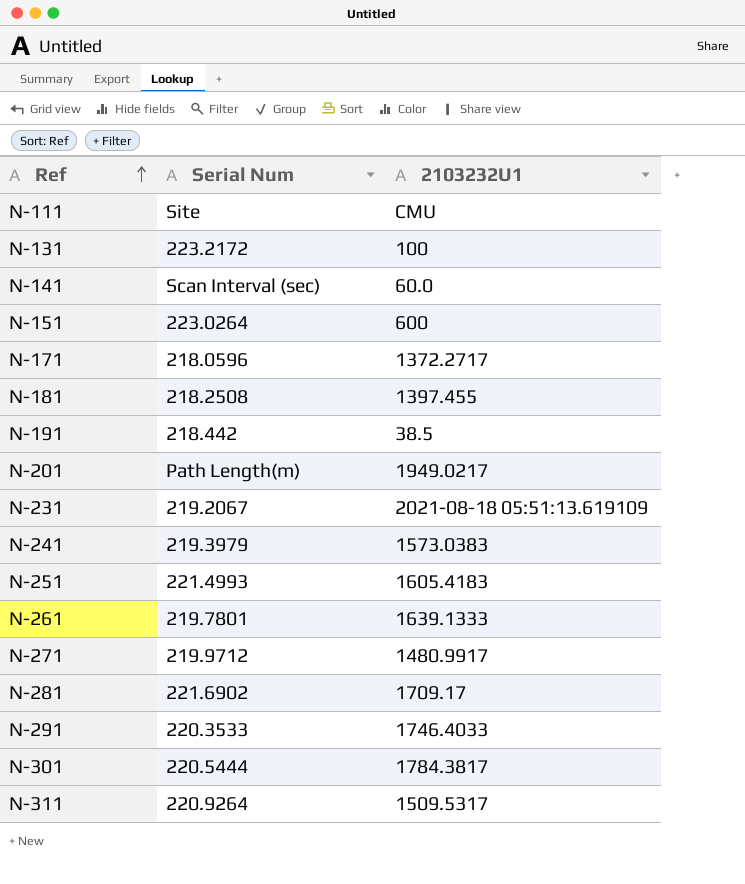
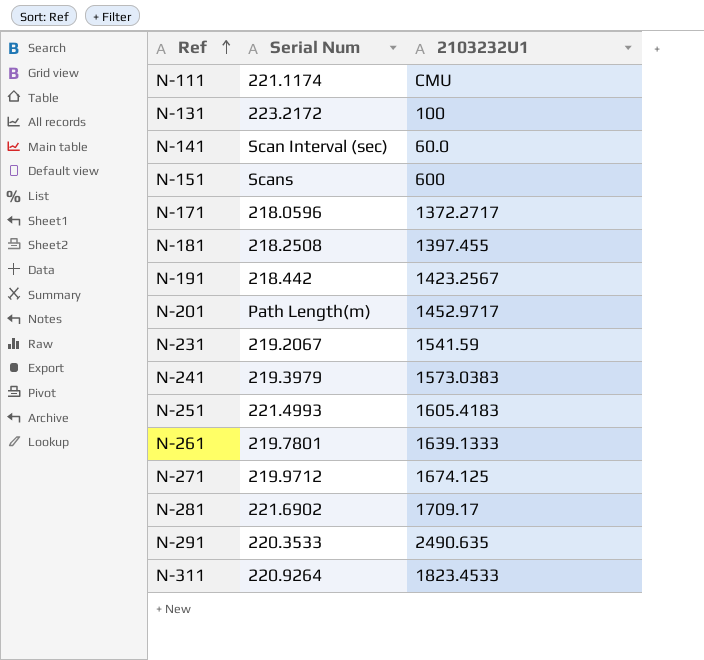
row N-301: 220.5444 | 1784.3817 -> none
N-111 | Serial Num: Site -> 221.1174
N-151 | Serial Num: 223.0264 -> Scans
N-191 | 2103232U1: 38.5 -> 1423.2567
N-201 | 2103232U1: 1949.0217 -> 1452.9717
N-231 | 2103232U1: 2021-08-18 05:51:13.619109 -> 1541.59
N-271 | 2103232U1: 1480.9917 -> 1674.125
N-291 | 2103232U1: 1746.4033 -> 2490.635
N-311 | 2103232U1: 1509.5317 -> 1823.4533

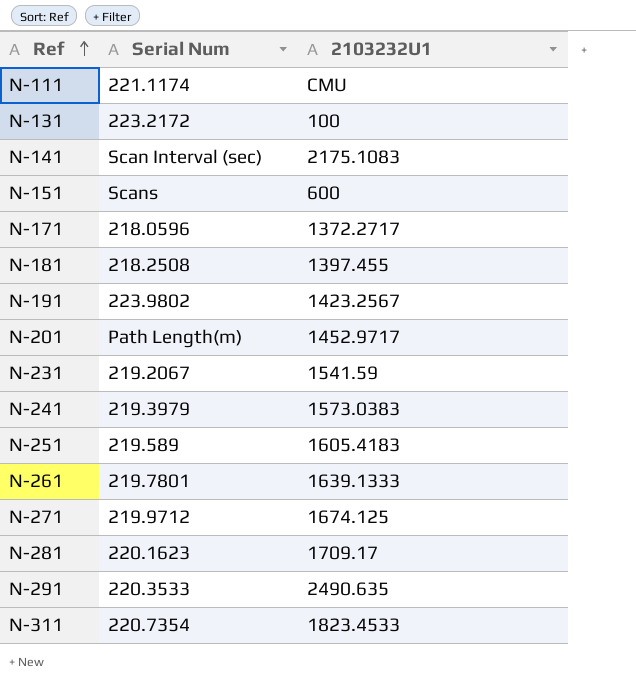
N-141 | 2103232U1: 60.0 -> 2175.1083
N-191 | Serial Num: 218.442 -> 223.9802
N-251 | Serial Num: 221.4993 -> 219.589
N-281 | Serial Num: 221.6902 -> 220.1623
N-311 | Serial Num: 220.9264 -> 220.7354

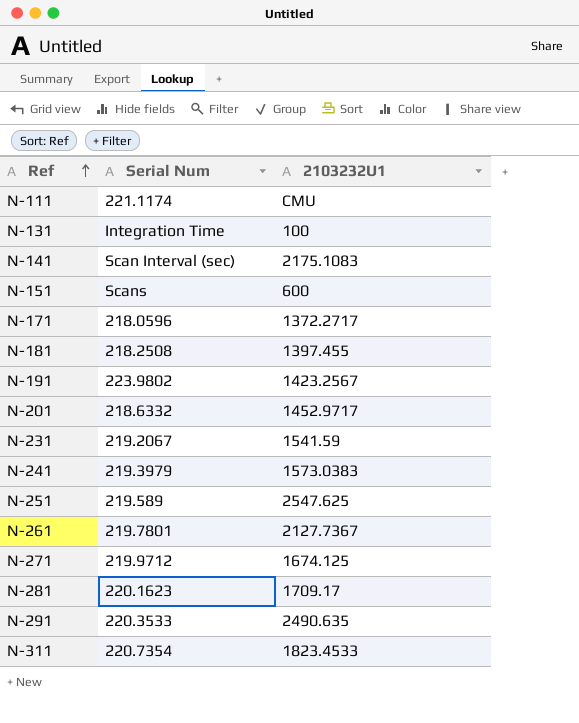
N-131 | Serial Num: 223.2172 -> Integration Time
N-201 | Serial Num: Path Length(m) -> 218.6332
N-251 | 2103232U1: 1605.4183 -> 2547.625
N-261 | 2103232U1: 1639.1333 -> 2127.7367

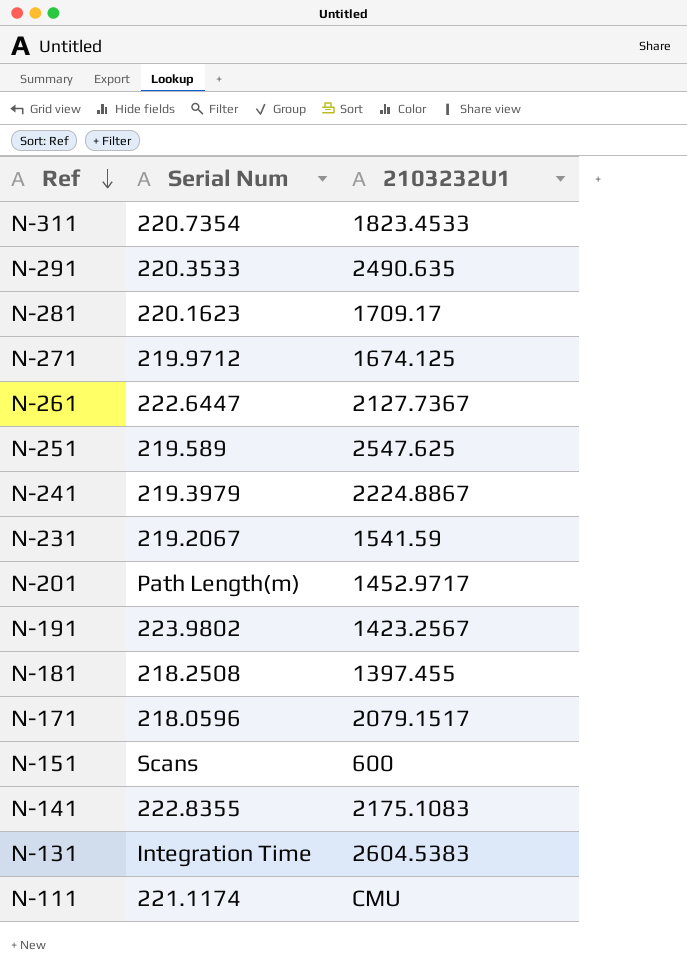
row order: Ref ascending -> Ref descending
N-261 | Serial Num: 219.7801 -> 222.6447
N-241 | 2103232U1: 1573.0383 -> 2224.8867
N-201 | Serial Num: 218.6332 -> Path Length(m)
N-171 | 2103232U1: 1372.2717 -> 2079.1517
N-141 | Serial Num: Scan Interval (sec) -> 222.8355
N-131 | 2103232U1: 100 -> 2604.5383

